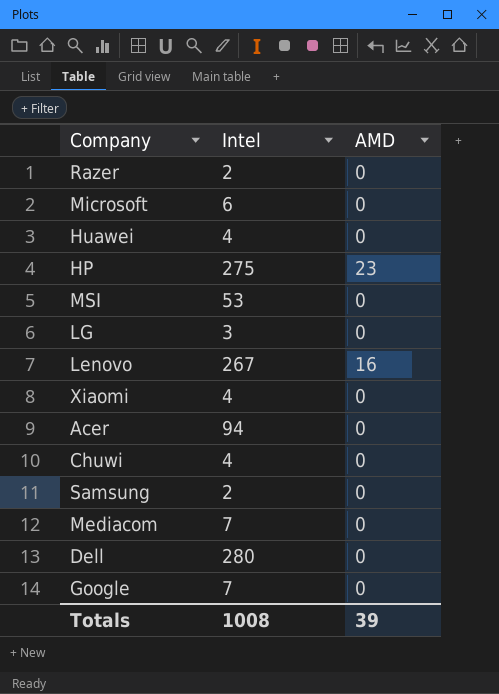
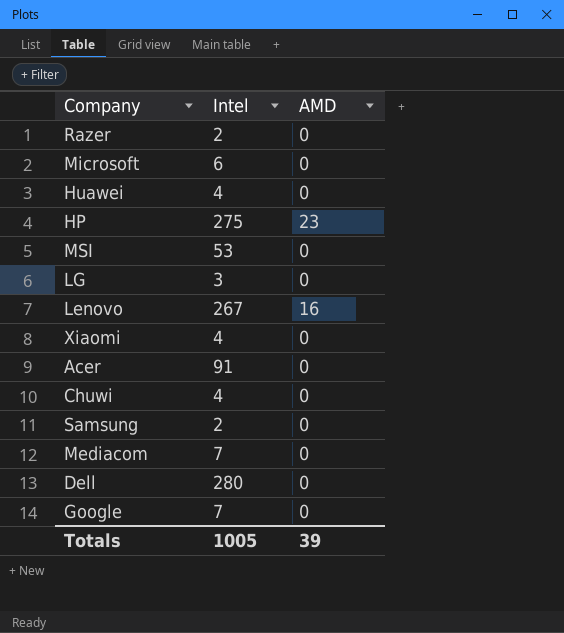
Acer | Intel: 94 -> 91
Totals | Intel: 1008 -> 1005

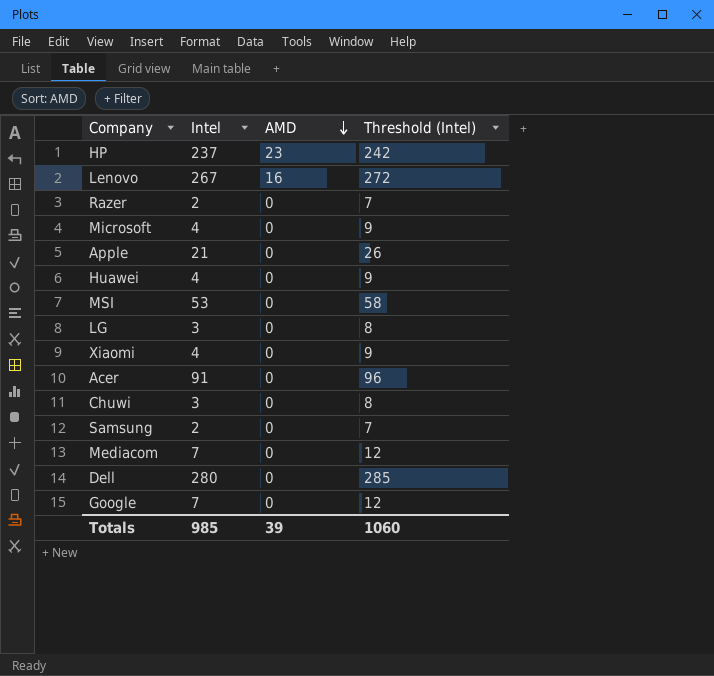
row order: none -> AMD descending
column Threshold (Intel) | formula: none -> [Intel] + 5
HP | Intel: 275 -> 237
Microsoft | Intel: 6 -> 4
row Apple: none -> 21 | 0 | 26
Chuwi | Intel: 4 -> 3
Totals | Intel: 1005 -> 985

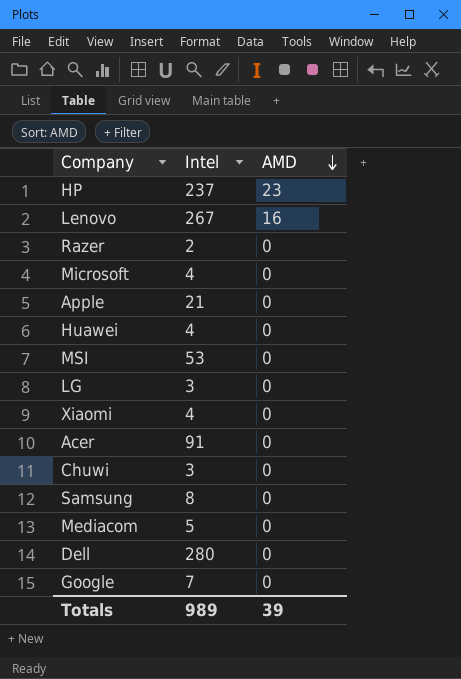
column Threshold (Intel) | formula: [Intel] + 5 -> none
Samsung | Intel: 2 -> 8
Mediacom | Intel: 7 -> 5
Totals | Intel: 985 -> 989

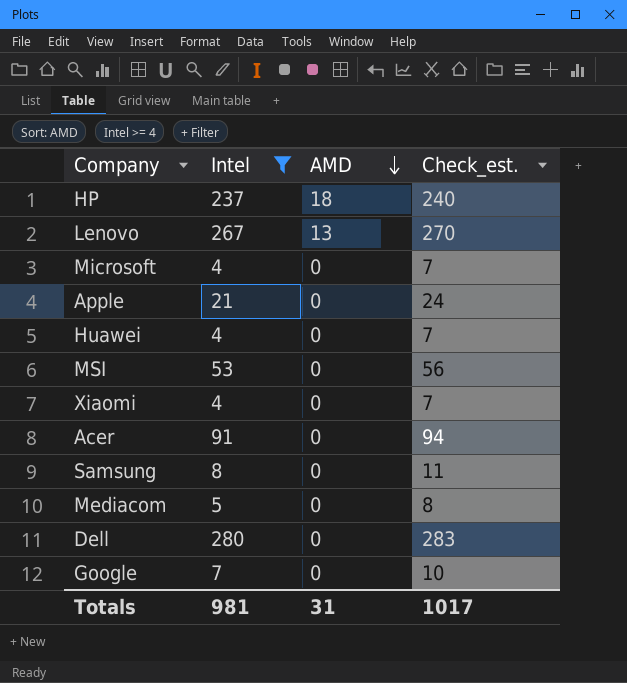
filter: none -> Intel >= 4
column Check_est. | formula: none -> [Intel] + 3
HP | AMD: 23 -> 18
Lenovo | AMD: 16 -> 13
Totals | Intel: 989 -> 981
Totals | AMD: 39 -> 31

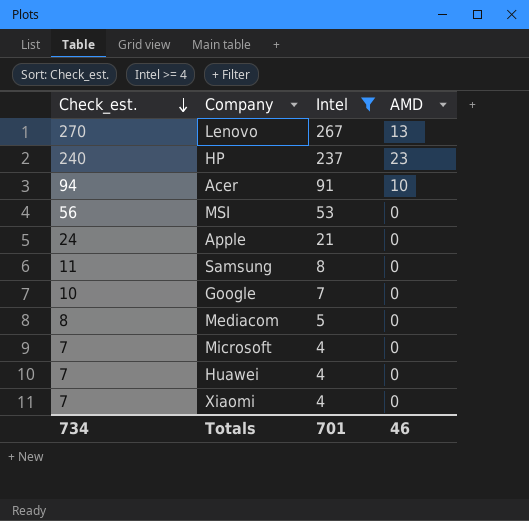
row order: AMD descending -> Check_est. descending
column Check_est. | position: 4 -> 1
row Dell: 280 | 0 | 283 -> none
HP | AMD: 18 -> 23
Acer | AMD: 0 -> 10
Totals | Check_est.: 1017 -> 734
Totals | Intel: 981 -> 701
Totals | AMD: 31 -> 46

